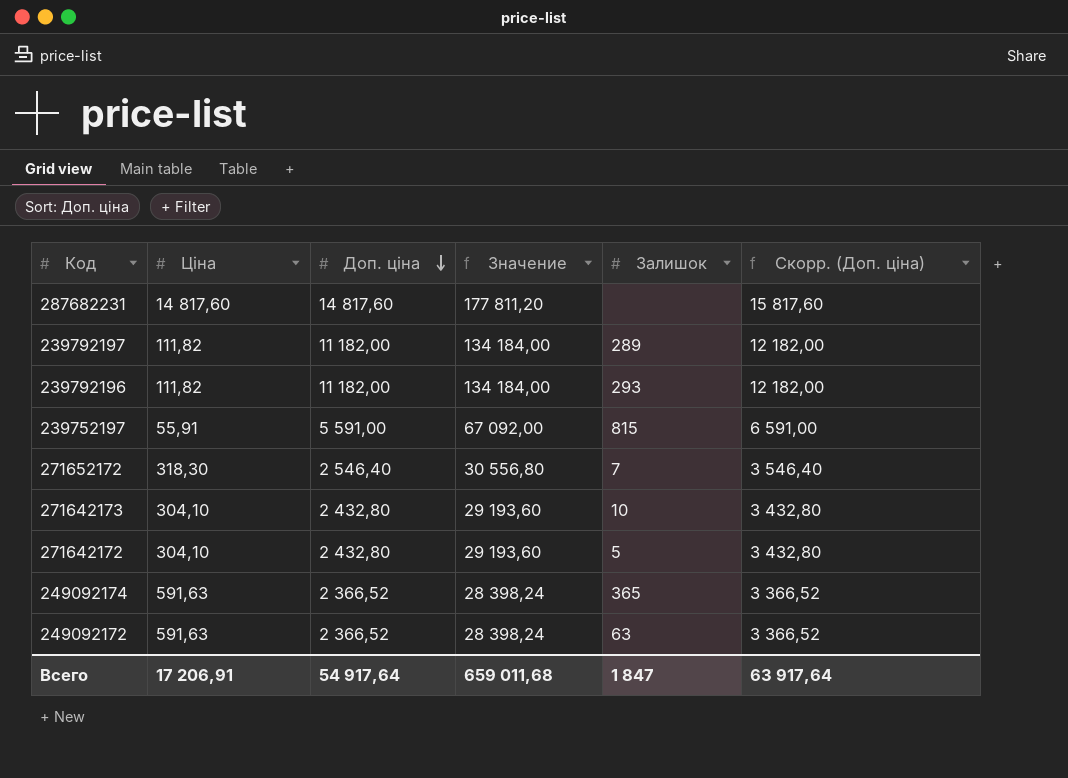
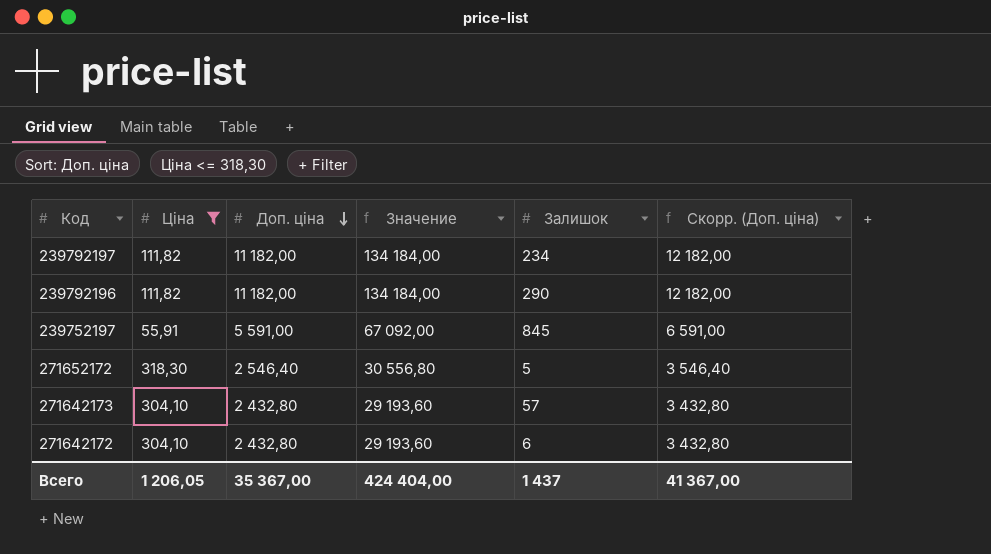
filter: none -> Ціна <= 318,30
239792197 | Залишок: 289 -> 234
239792196 | Залишок: 293 -> 290
239752197 | Залишок: 815 -> 845
271652172 | Залишок: 7 -> 5
271642173 | Залишок: 10 -> 57
271642172 | Залишок: 5 -> 6
Всего | Ціна: 17 206,91 -> 1 206,05
Всего | Доп. ціна: 54 917,64 -> 35 367,00
Всего | Значение: 659 011,68 -> 424 404,00
Всего | Залишок: 1 847 -> 1 437
Всего | Скорр. (Доп. ціна): 63 917,64 -> 41 367,00

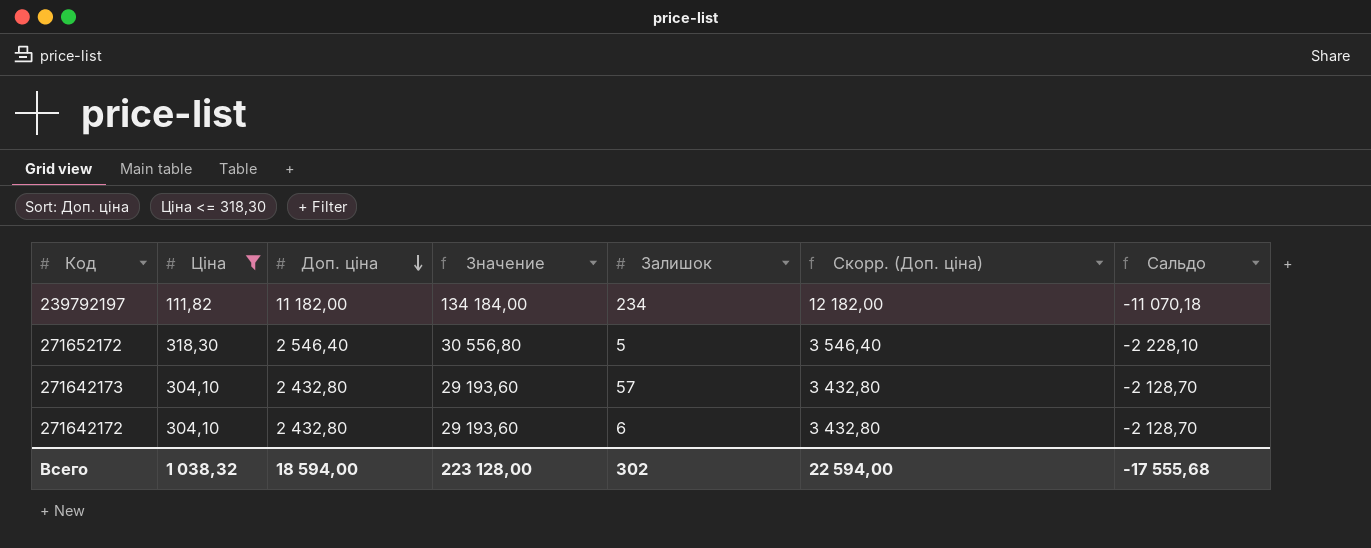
column Сальдо | formula: none -> [Ціна] - [Доп. ціна]
row 239792196: 111,82 | 11 182,00 | 134 184,00 | 290 | 12 182,00 -> none
row 239752197: 55,91 | 5 591,00 | 67 092,00 | 845 | 6 591,00 -> none
Всего | Ціна: 1 206,05 -> 1 038,32
Всего | Доп. ціна: 35 367,00 -> 18 594,00
Всего | Значение: 424 404,00 -> 223 128,00
Всего | Залишок: 1 437 -> 302
Всего | Скорр. (Доп. ціна): 41 367,00 -> 22 594,00

